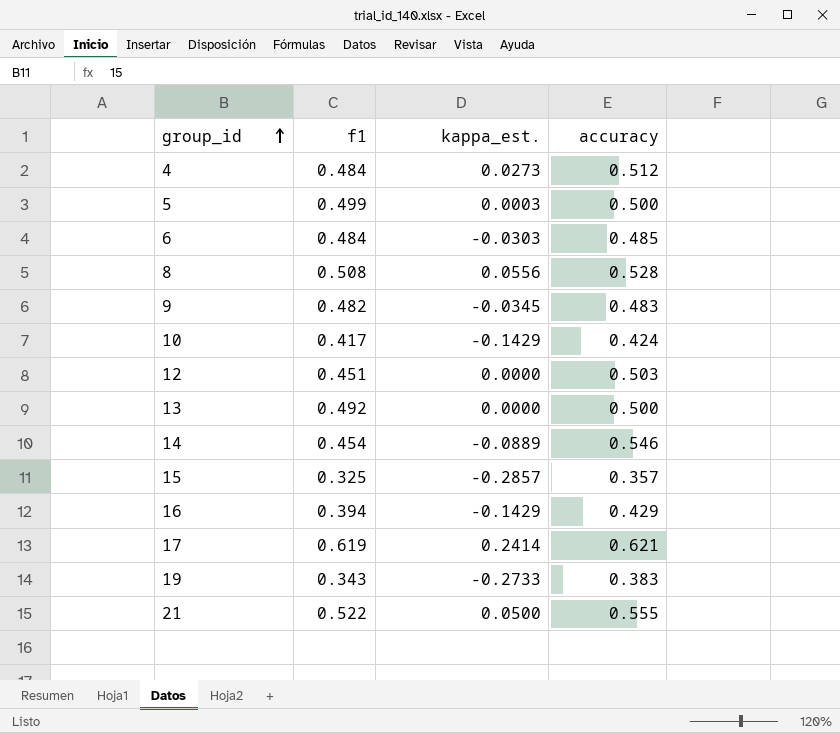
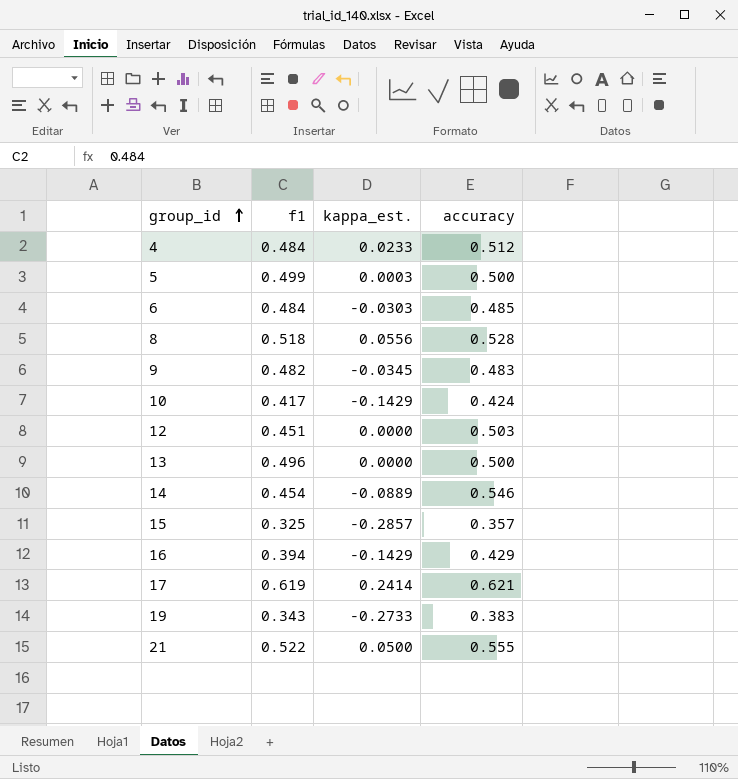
4 | kappa_est.: 0.0273 -> 0.0233
8 | f1: 0.508 -> 0.518
13 | f1: 0.492 -> 0.496

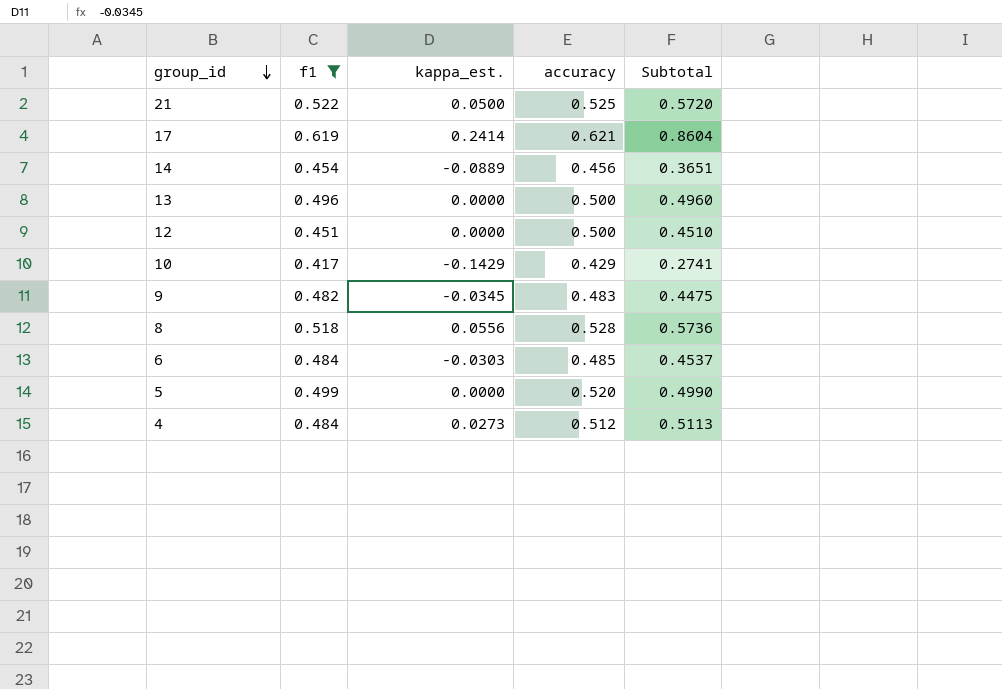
filter: none -> f1 >= 0.417
row order: group_id ascending -> group_id descending
column Subtotal | formula: none -> [f1] + [kappa_est.]
21 | accuracy: 0.555 -> 0.525
14 | accuracy: 0.546 -> 0.456
12 | accuracy: 0.503 -> 0.500
10 | accuracy: 0.424 -> 0.429
5 | kappa_est.: 0.0003 -> 0.0000
5 | accuracy: 0.500 -> 0.520
4 | kappa_est.: 0.0233 -> 0.0273

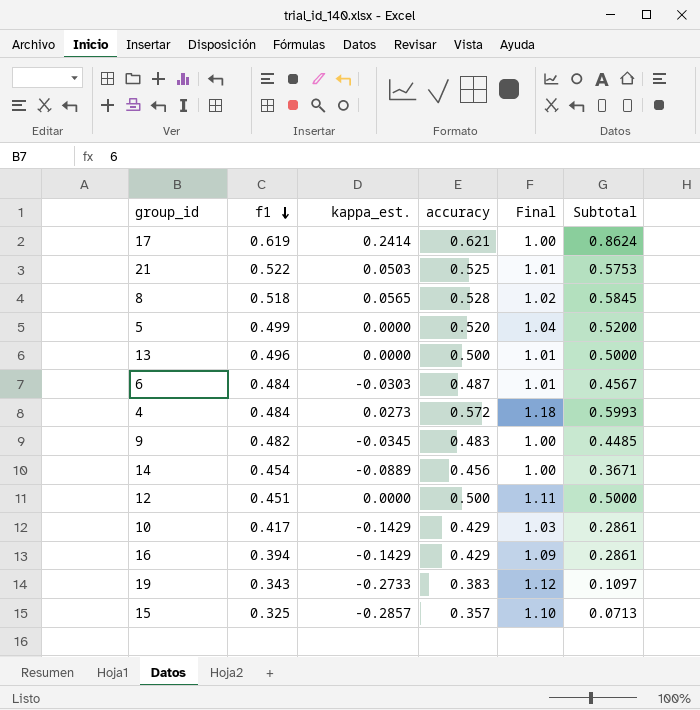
filter: f1 >= 0.417 -> none
row order: group_id descending -> f1 descending
column Final | formula: none -> [accuracy] / [f1]
column Subtotal | formula: [f1] + [kappa_est.] -> [kappa_est.] + [accuracy]
21 | kappa_est.: 0.0500 -> 0.0503
8 | kappa_est.: 0.0556 -> 0.0565
6 | accuracy: 0.485 -> 0.487
4 | accuracy: 0.512 -> 0.572

